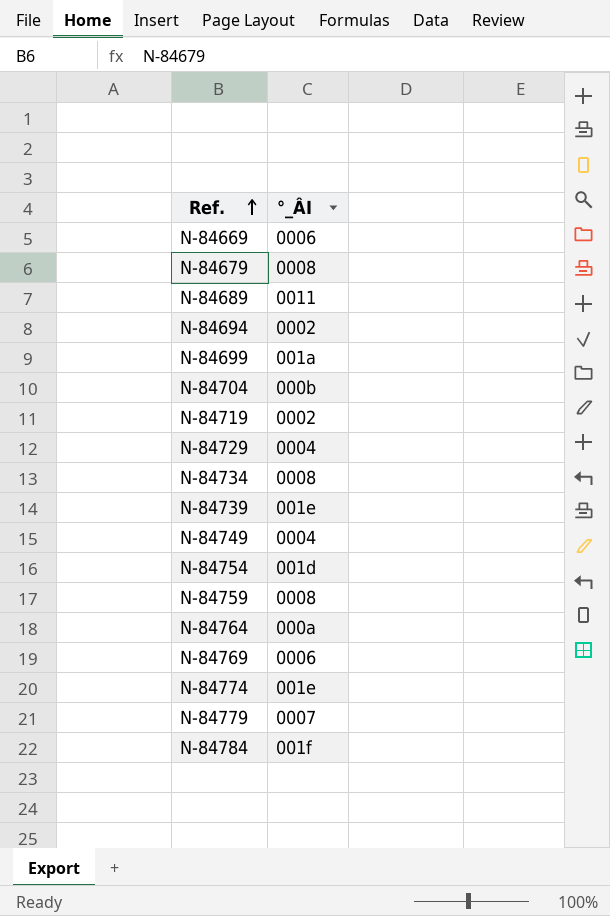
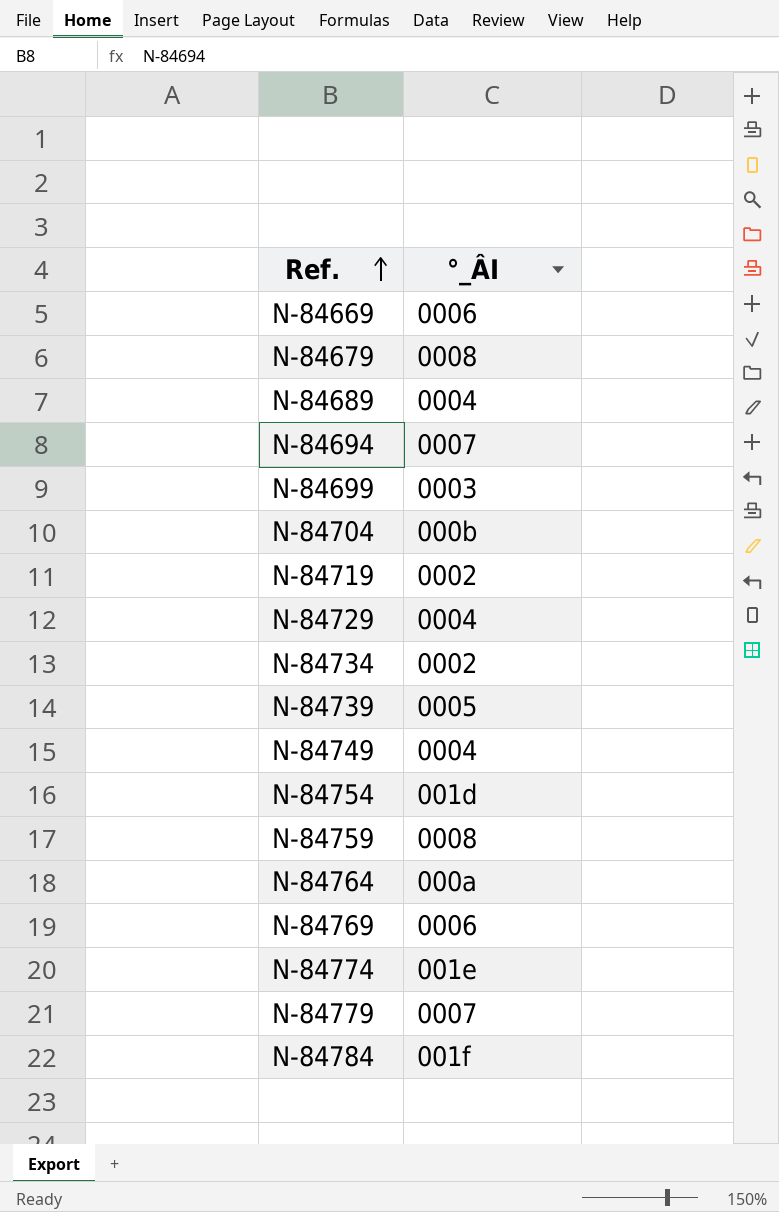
N-84689 | °_ÂI: 0011 -> 0004
N-84694 | °_ÂI: 0002 -> 0007
N-84699 | °_ÂI: 001a -> 0003
N-84734 | °_ÂI: 0008 -> 0002
N-84739 | °_ÂI: 001e -> 0005

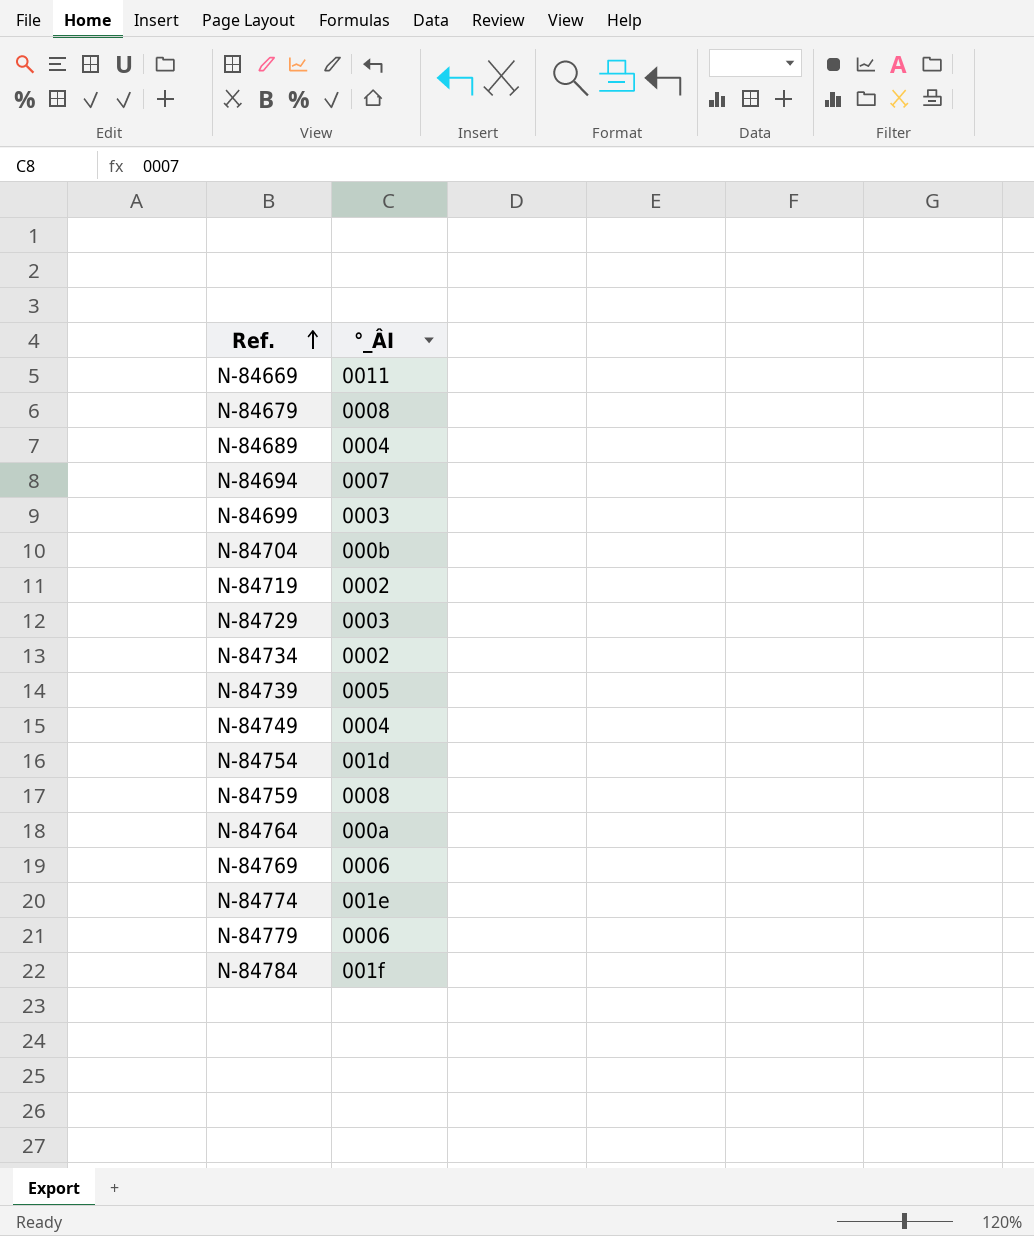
N-84669 | °_ÂI: 0006 -> 0011
N-84729 | °_ÂI: 0004 -> 0003
N-84779 | °_ÂI: 0007 -> 0006

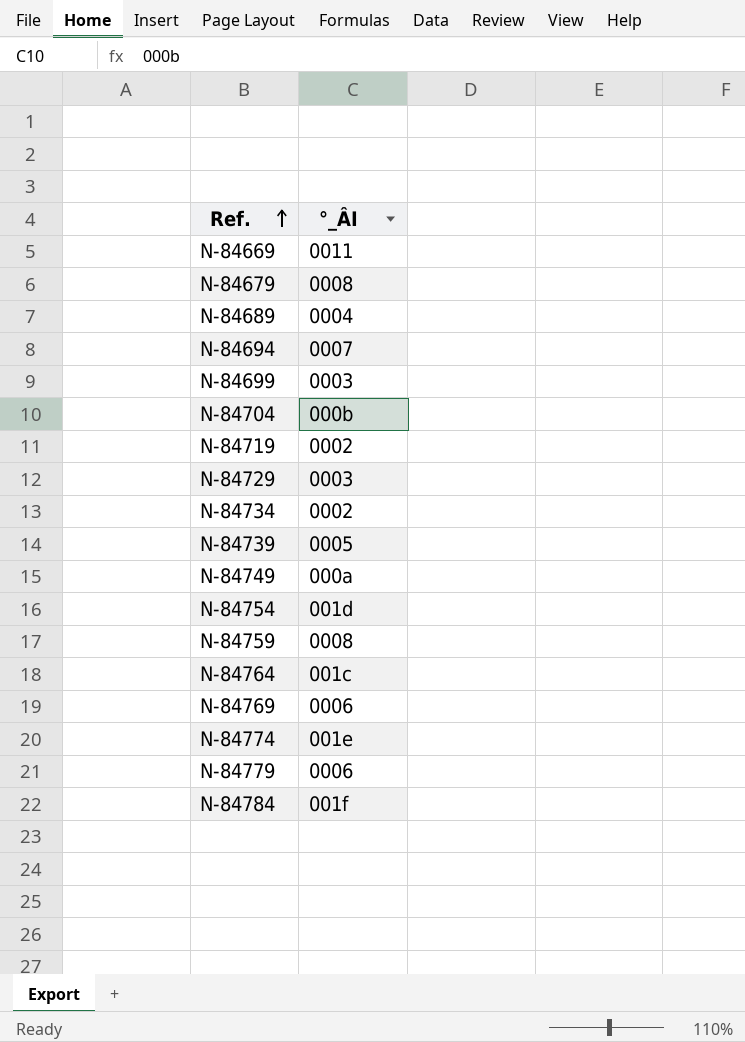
N-84749 | °_ÂI: 0004 -> 000a
N-84764 | °_ÂI: 000a -> 001c

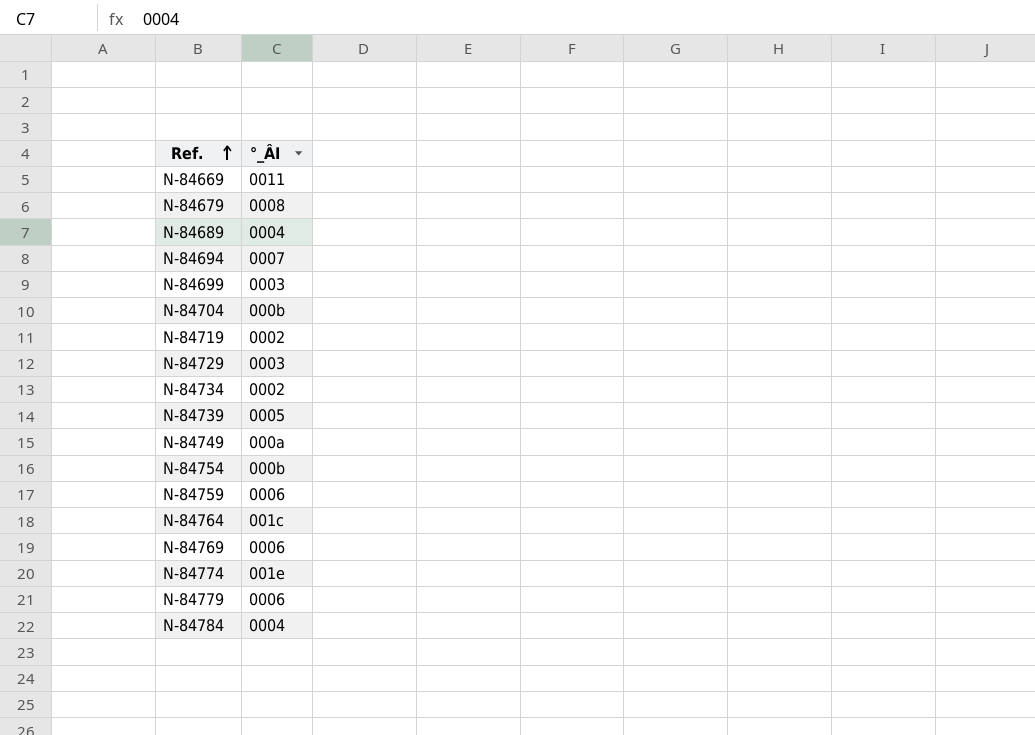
N-84754 | °_ÂI: 001d -> 000b
N-84759 | °_ÂI: 0008 -> 0006
N-84784 | °_ÂI: 001f -> 0004

